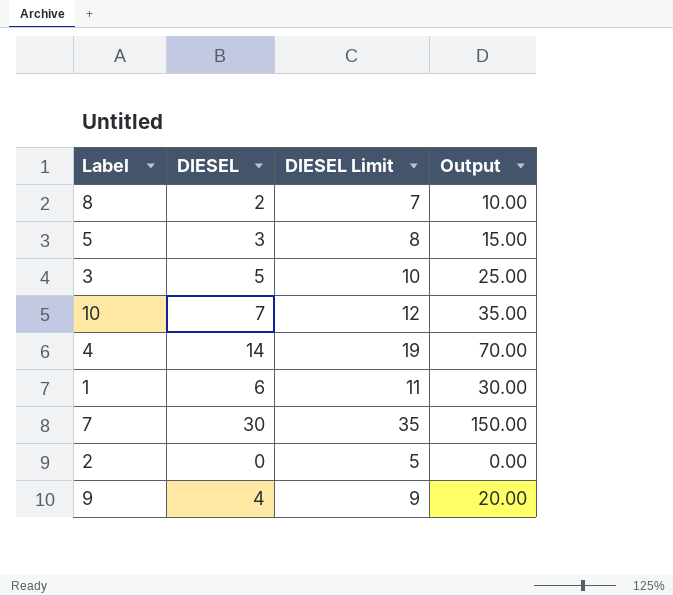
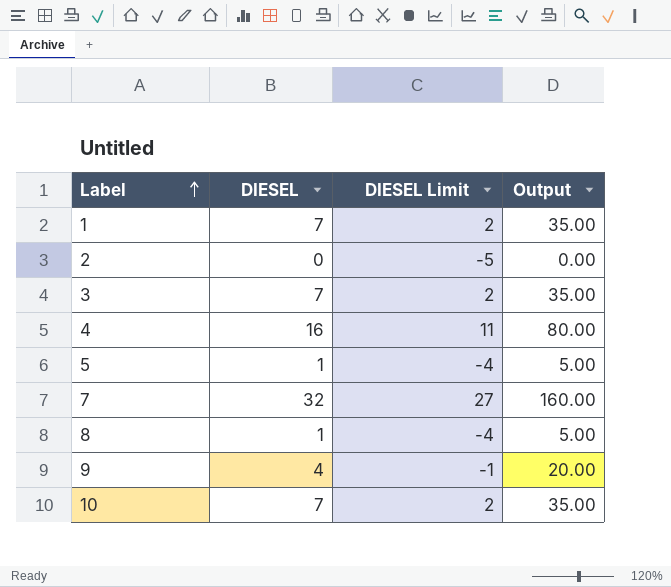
row order: none -> Label ascending
column DIESEL Limit | formula: [DIESEL] + 5 -> [DIESEL] - 5
1 | DIESEL: 6 -> 7
1 | Output: 30.00 -> 35.00
3 | DIESEL: 5 -> 7
3 | Output: 25.00 -> 35.00
4 | DIESEL: 14 -> 16
4 | Output: 70.00 -> 80.00
5 | DIESEL: 3 -> 1
5 | Output: 15.00 -> 5.00
7 | DIESEL: 30 -> 32
7 | Output: 150.00 -> 160.00
8 | DIESEL: 2 -> 1
8 | Output: 10.00 -> 5.00

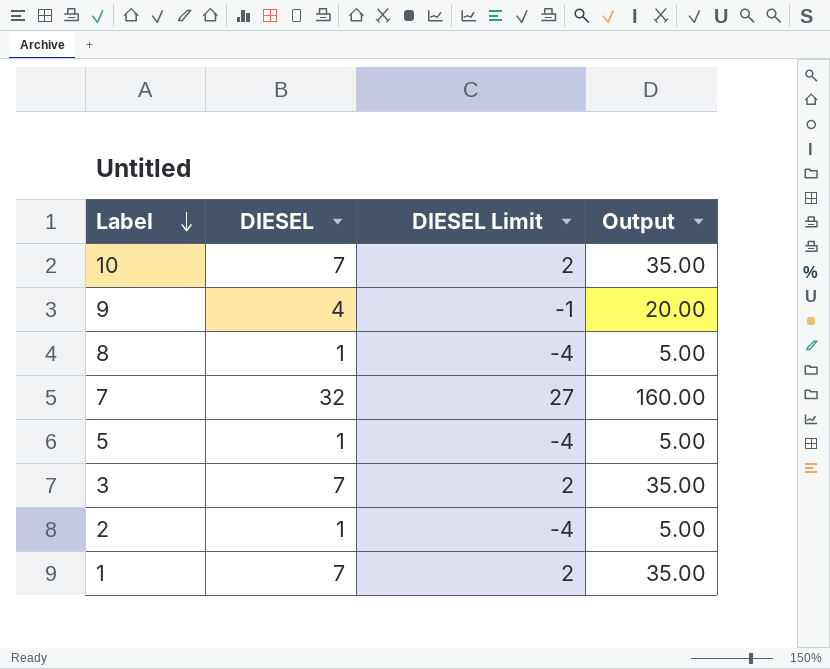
row order: Label ascending -> Label descending
row 4: 16 | 11 | 80.00 -> none
2 | DIESEL: 0 -> 1
2 | DIESEL Limit: -5 -> -4
2 | Output: 0.00 -> 5.00

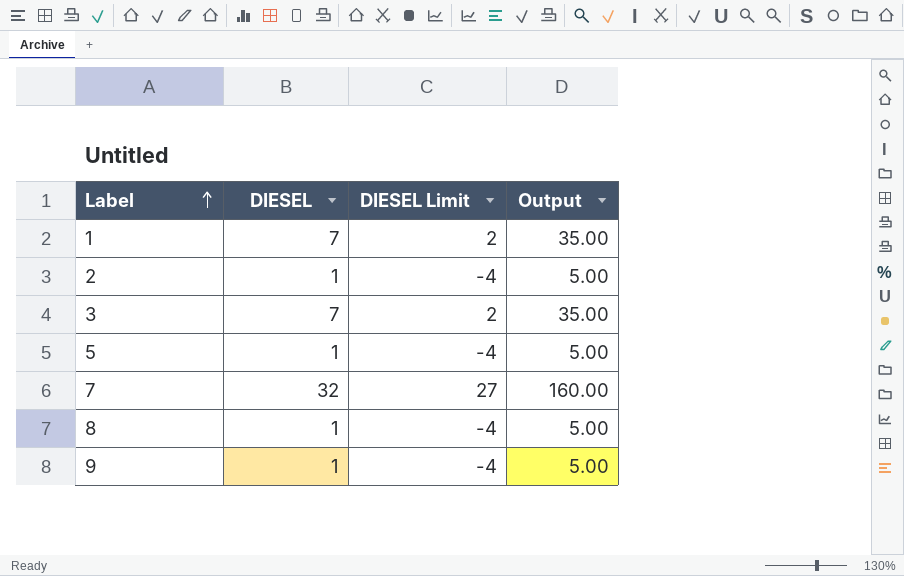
row order: Label descending -> Label ascending
row 10: 7 | 2 | 35.00 -> none
9 | DIESEL: 4 -> 1
9 | DIESEL Limit: -1 -> -4
9 | Output: 20.00 -> 5.00

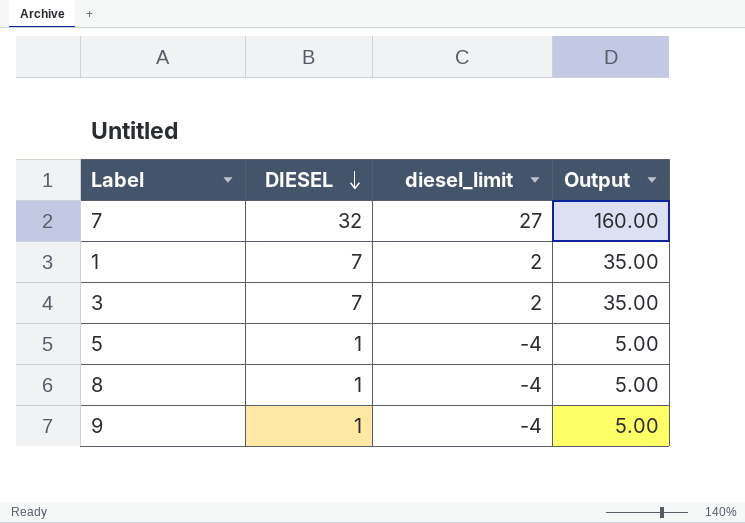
row order: Label ascending -> DIESEL descending
column name: DIESEL Limit -> diesel_limit
row 2: 1 | -4 | 5.00 -> none

